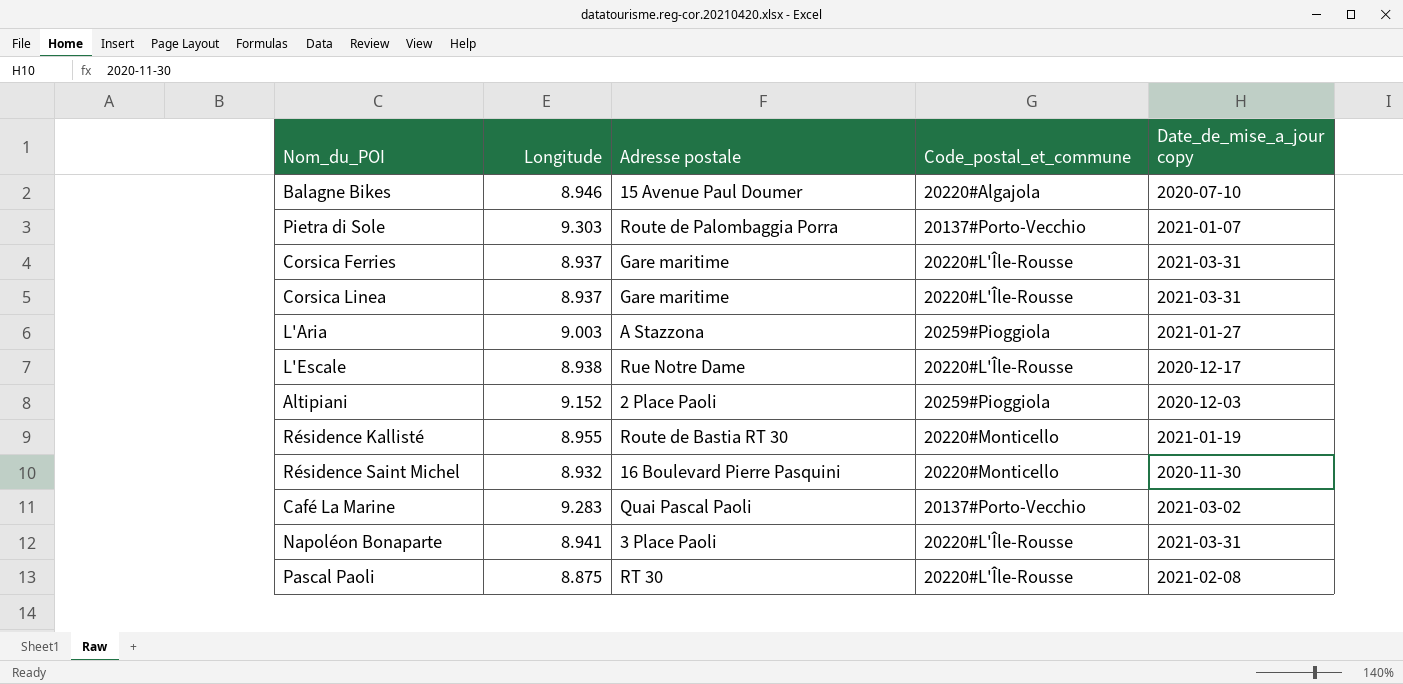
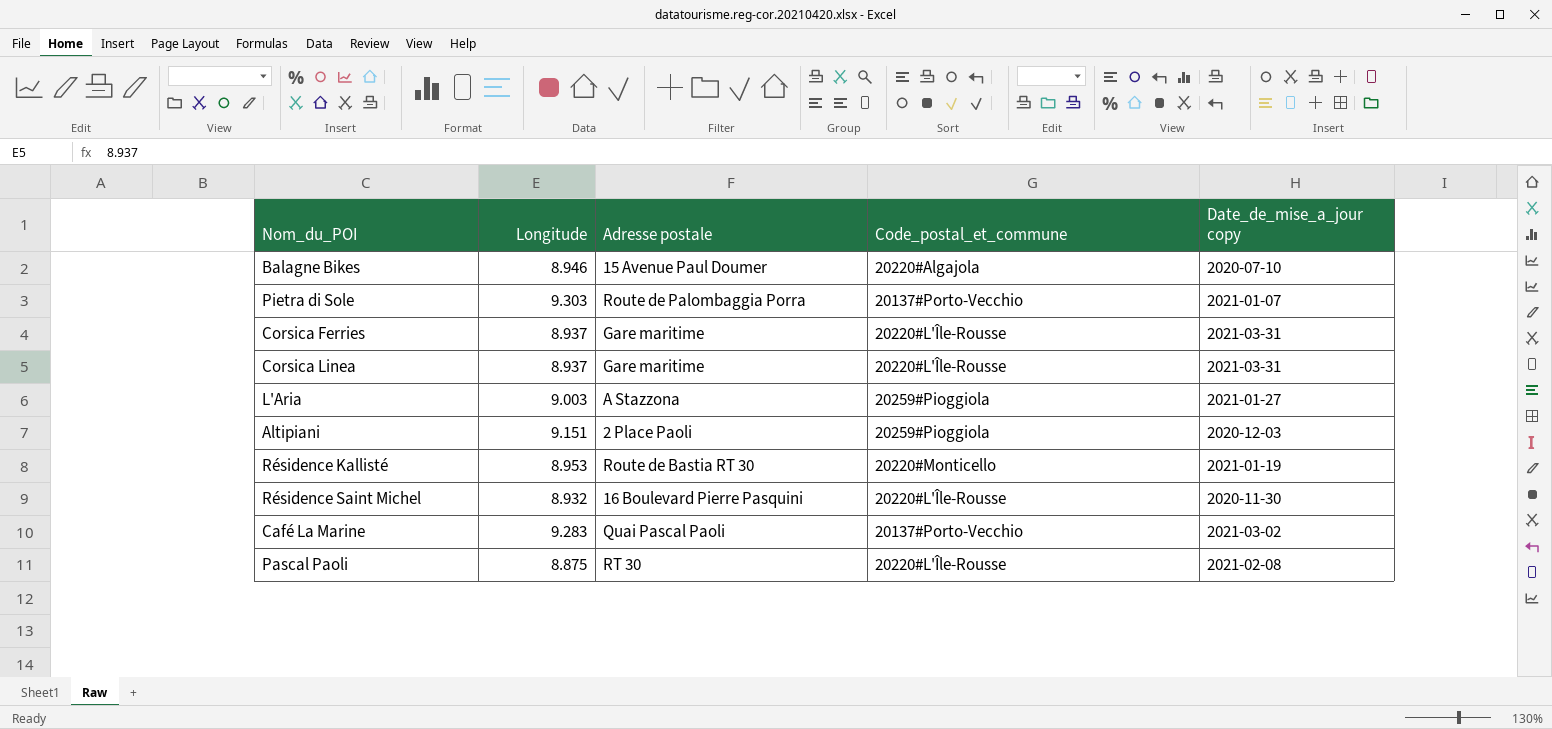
row L'Escale: 8.938 | Rue Notre Dame | 20220#L'Île-Rousse | 2020-12-17 -> none
row Napoléon Bonaparte: 8.941 | 3 Place Paoli | 20220#L'Île-Rousse | 2021-03-31 -> none
Altipiani | Longitude: 9.152 -> 9.151
Résidence Kallisté | Longitude: 8.955 -> 8.953
Résidence Saint Michel | Code_postal_et_commune: 20220#Monticello -> 20220#L'Île-Rousse

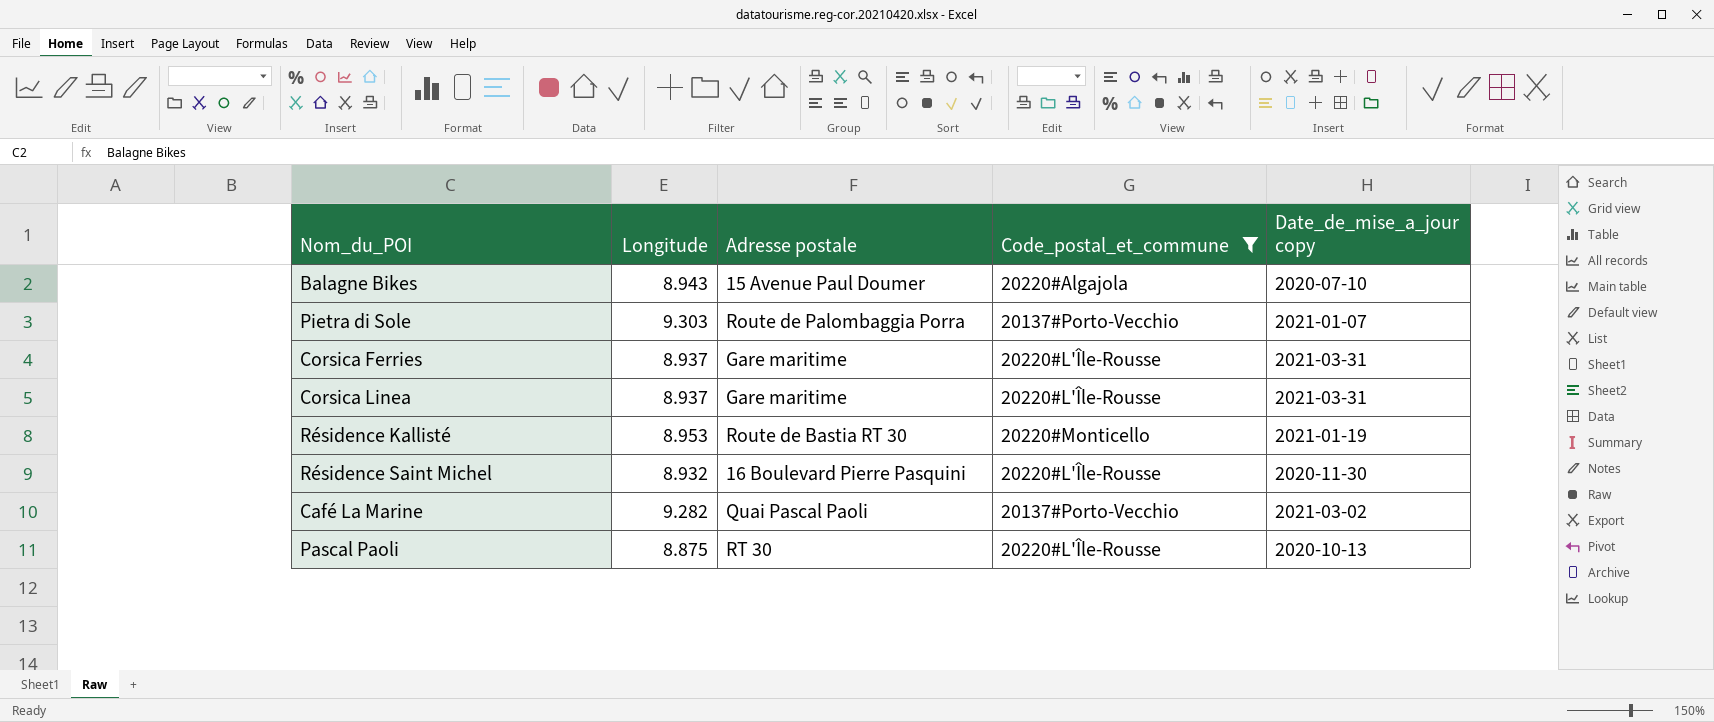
filter: none -> Code_postal_et_commune != 20259#Pioggiola
Balagne Bikes | Longitude: 8.946 -> 8.943
Café La Marine | Longitude: 9.283 -> 9.282
Pascal Paoli | Date_de_mise_a_jour copy: 2021-02-08 -> 2020-10-13

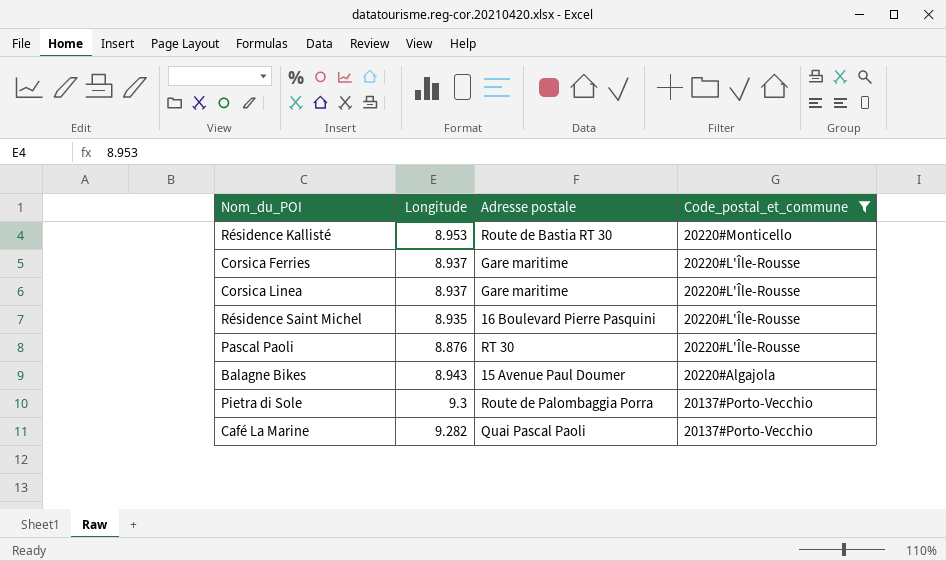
row order: none -> Code_postal_et_commune descending
column Date_de_mise_a_jour copy | position: 5 -> none
Résidence Saint Michel | Longitude: 8.932 -> 8.935
Pascal Paoli | Longitude: 8.875 -> 8.876
Pietra di Sole | Longitude: 9.303 -> 9.3

